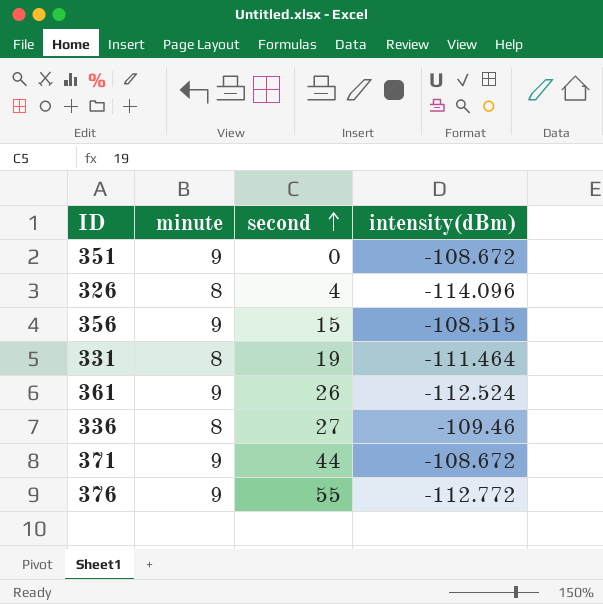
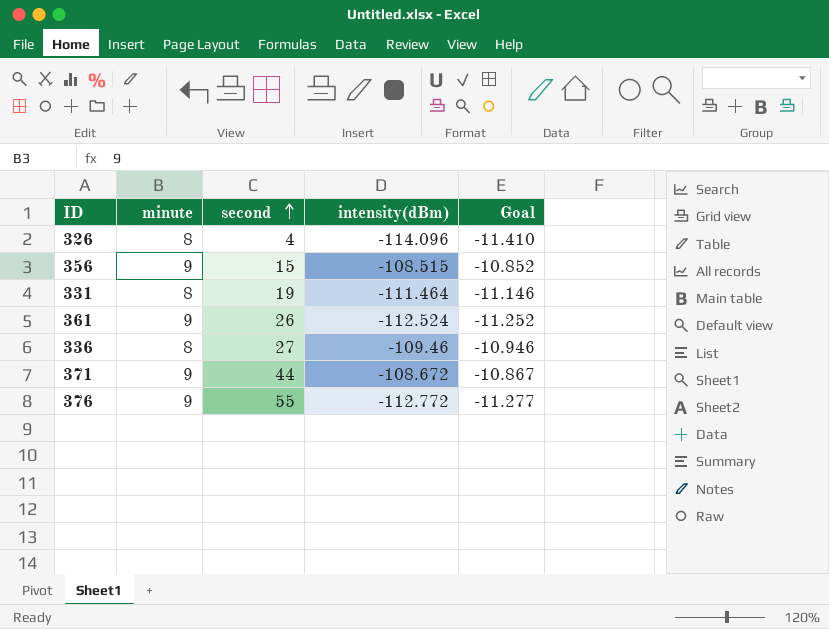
column Goal | formula: none -> [intensity(dBm)] * 0.1
row 351: 9 | 0 | -108.672 -> none

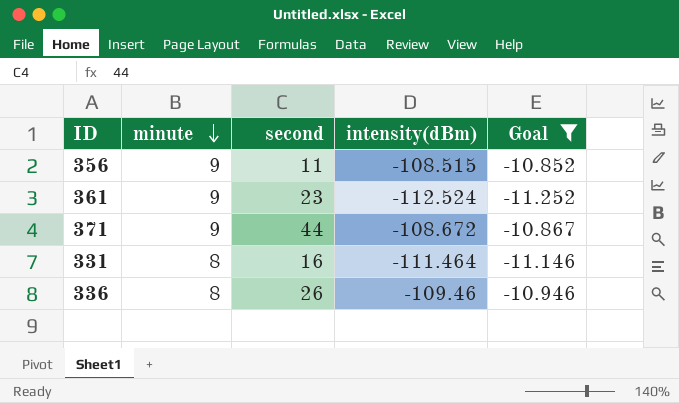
filter: none -> Goal >= -11.252
row order: second ascending -> minute descending
356 | second: 15 -> 11
361 | second: 26 -> 23
331 | second: 19 -> 16
336 | second: 27 -> 26

